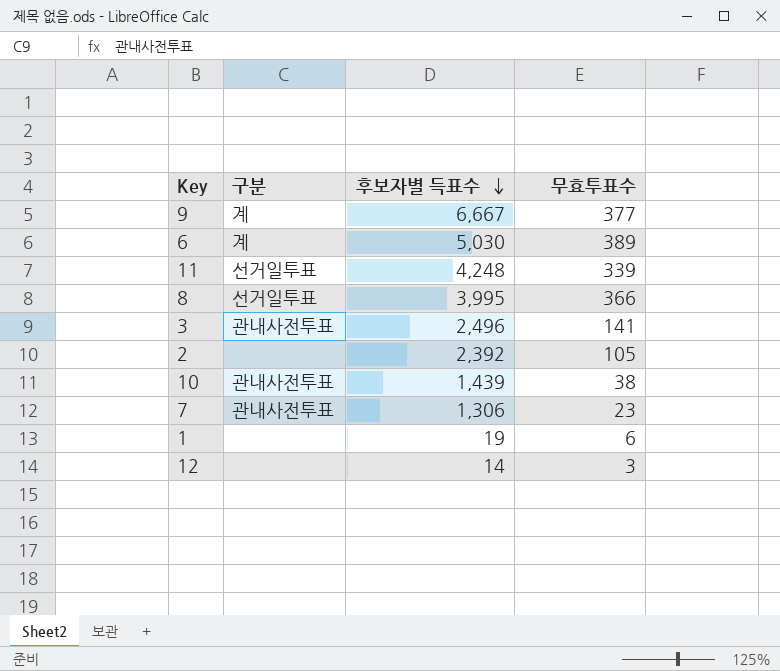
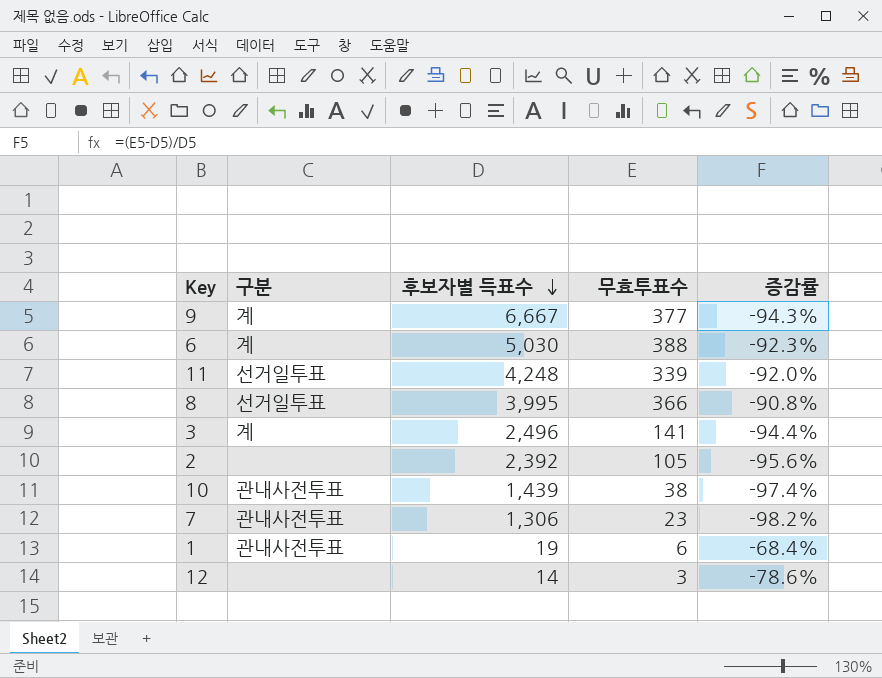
column 증감률 | formula: none -> ([무효투표수] - [후보자별 득표수]) / [후보자별 득표수]
6 | 무효투표수: 389 -> 388
3 | 구분: 관내사전투표 -> 계
1 | 구분: none -> 관내사전투표

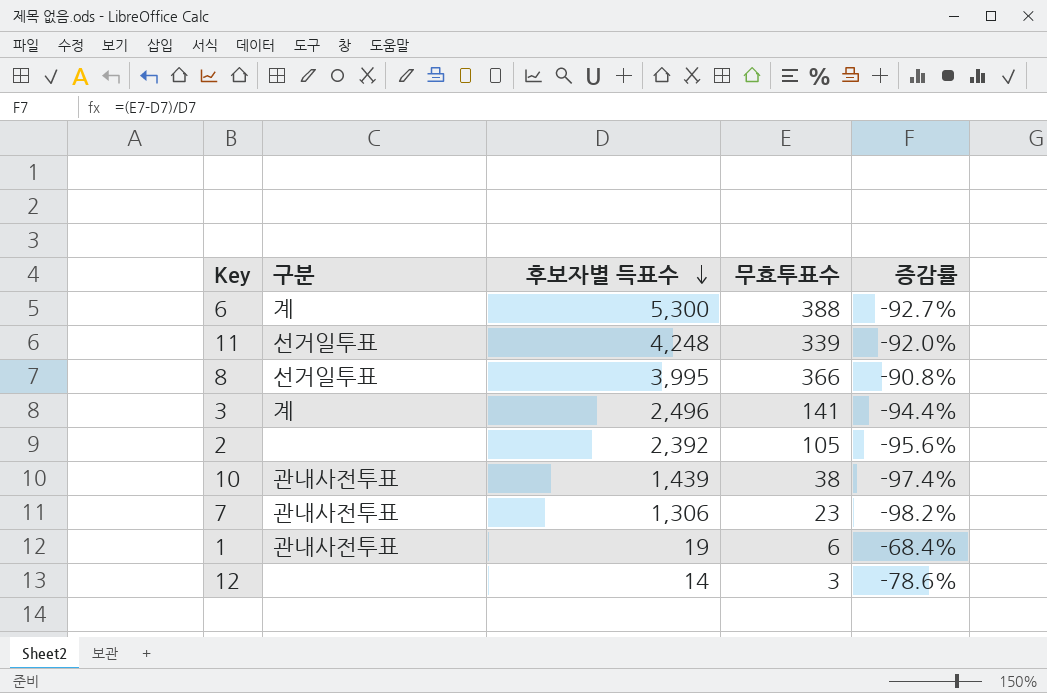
row 9: 계 | 6,667 | 377 | -94.3% -> none
6 | 후보자별 득표수: 5,030 -> 5,300
6 | 증감률: -92.3% -> -92.7%

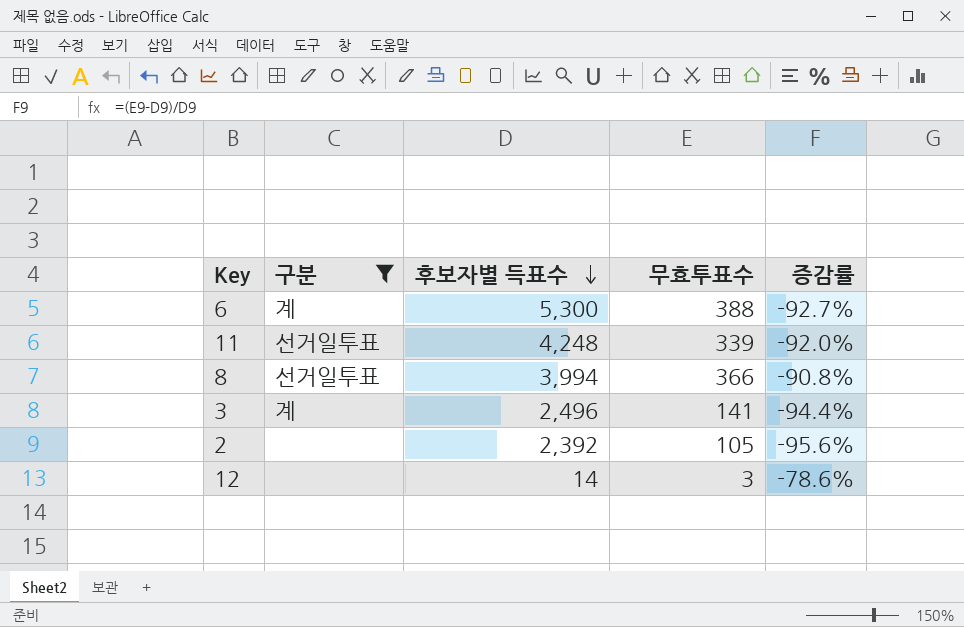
filter: none -> 구분 != 관내사전투표
8 | 후보자별 득표수: 3,995 -> 3,994

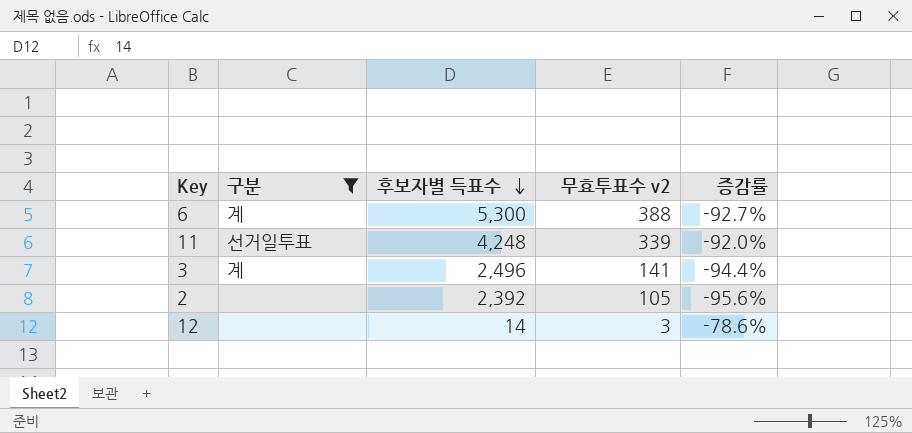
column name: 무효투표수 -> 무효투표수 v2
row 8: 선거일투표 | 3,994 | 366 | -90.8% -> none

